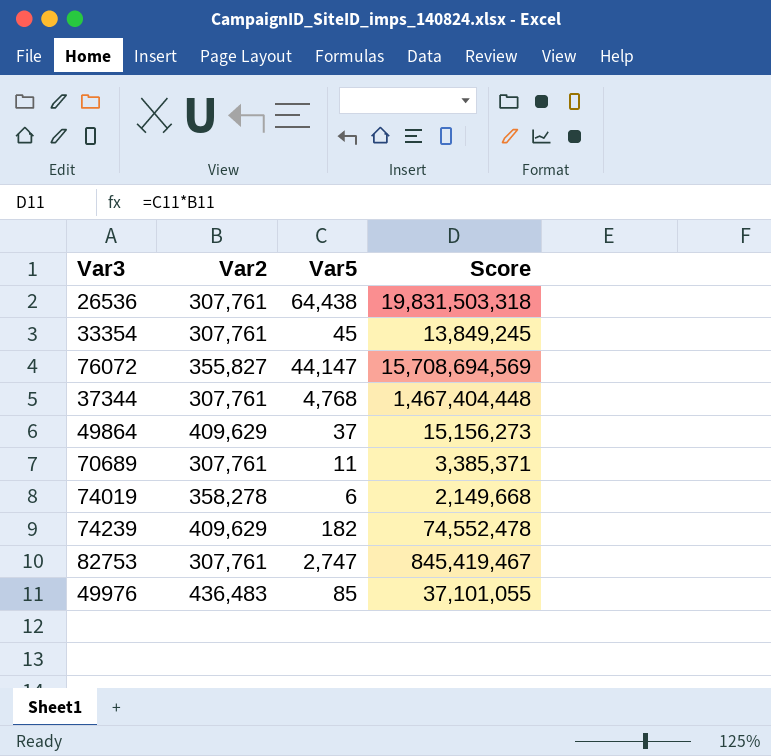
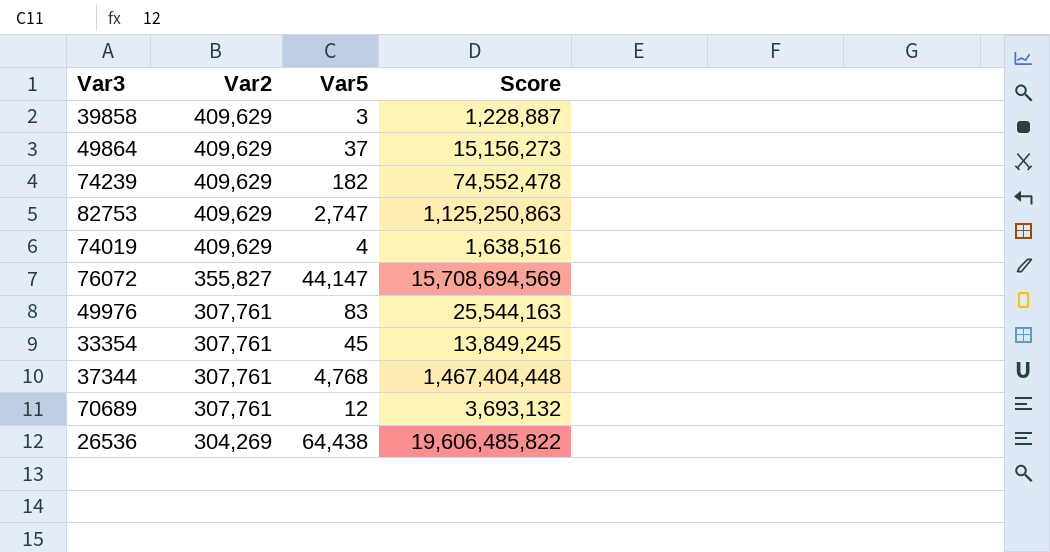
row order: none -> Var2 descending
row 39858: none -> 409,629 | 3 | 1,228,887
82753 | Var2: 307,761 -> 409,629
82753 | Score: 845,419,467 -> 1,125,250,863
74019 | Var2: 358,278 -> 409,629
74019 | Var5: 6 -> 4
74019 | Score: 2,149,668 -> 1,638,516
49976 | Var2: 436,483 -> 307,761
49976 | Var5: 85 -> 83
49976 | Score: 37,101,055 -> 25,544,163
70689 | Var5: 11 -> 12
70689 | Score: 3,385,371 -> 3,693,132
26536 | Var2: 307,761 -> 304,269
26536 | Score: 19,831,503,318 -> 19,606,485,822

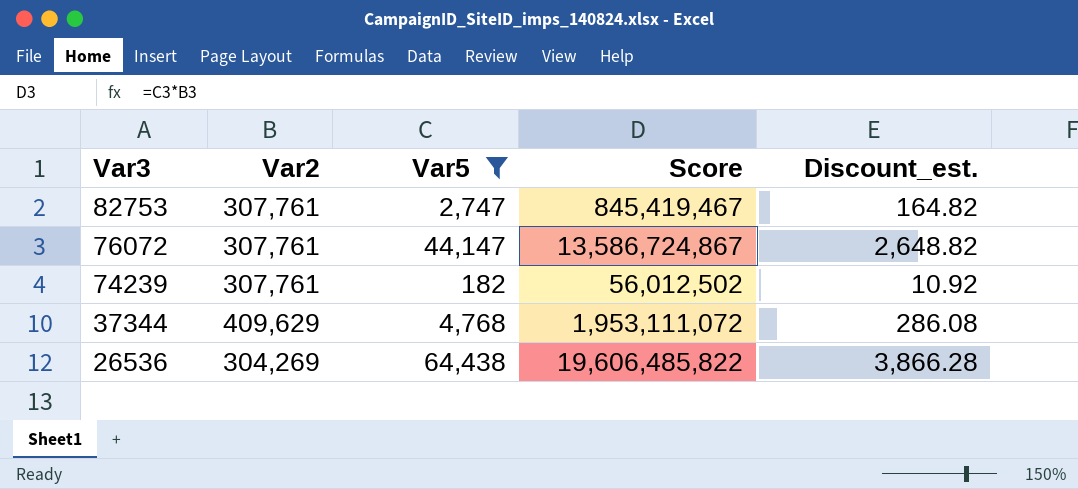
filter: none -> Var5 >= 182
row order: Var2 descending -> Var3 descending
column Discount_est. | formula: none -> [Var5] * 0.06
82753 | Var2: 409,629 -> 307,761
82753 | Score: 1,125,250,863 -> 845,419,467
76072 | Var2: 355,827 -> 307,761
76072 | Score: 15,708,694,569 -> 13,586,724,867
74239 | Var2: 409,629 -> 307,761
74239 | Score: 74,552,478 -> 56,012,502
37344 | Var2: 307,761 -> 409,629
37344 | Score: 1,467,404,448 -> 1,953,111,072

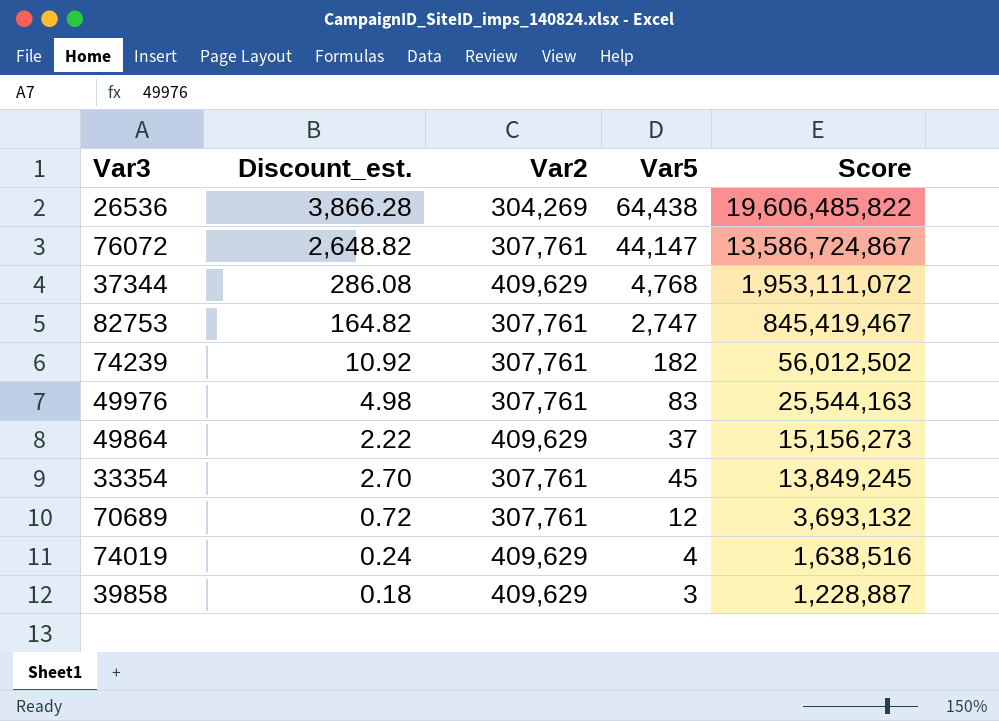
filter: Var5 >= 182 -> none
row order: Var3 descending -> Score descending
column Discount_est. | position: 5 -> 2

